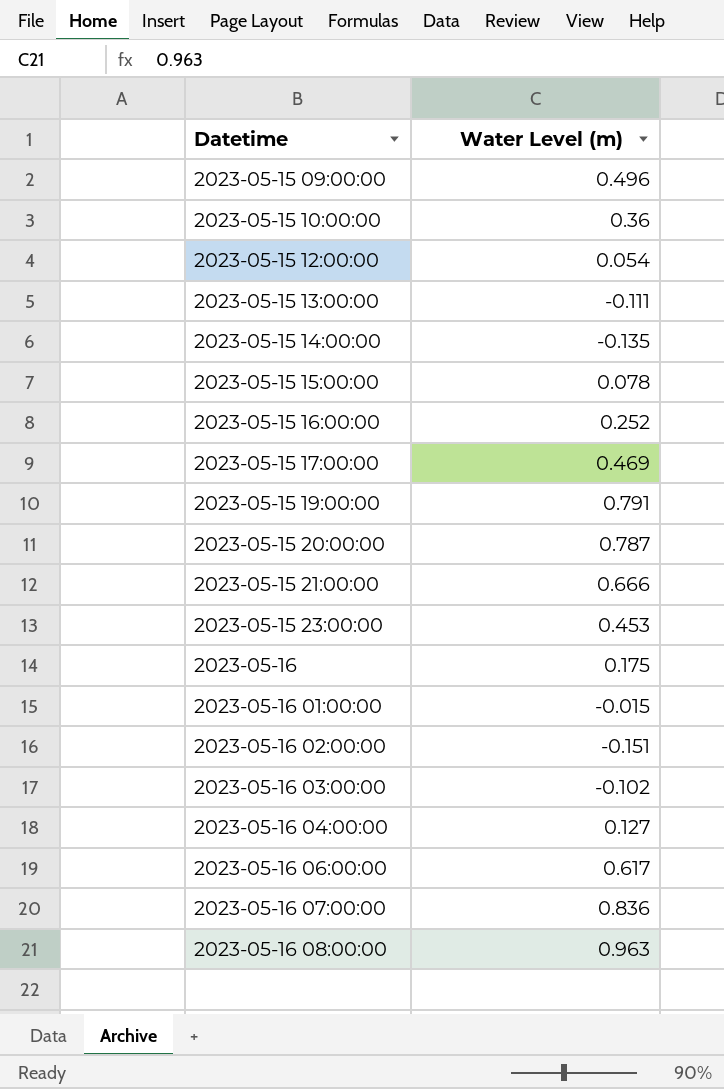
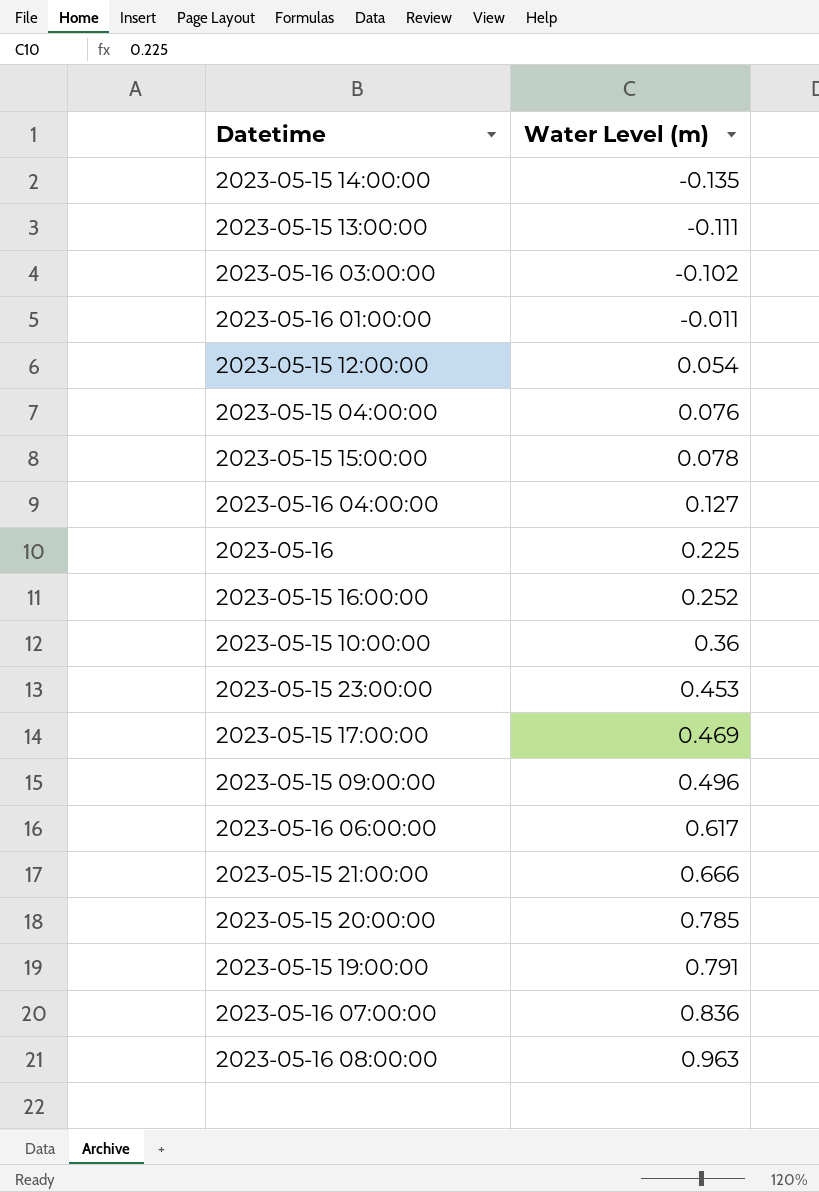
row order: Datetime ascending -> Water Level (m) ascending
row 2023-05-16 02:00:00: -0.151 -> none
2023-05-16 01:00:00 | Water Level (m): -0.015 -> -0.011
row 2023-05-15 04:00:00: none -> 0.076
2023-05-16 | Water Level (m): 0.175 -> 0.225
2023-05-15 20:00:00 | Water Level (m): 0.787 -> 0.785

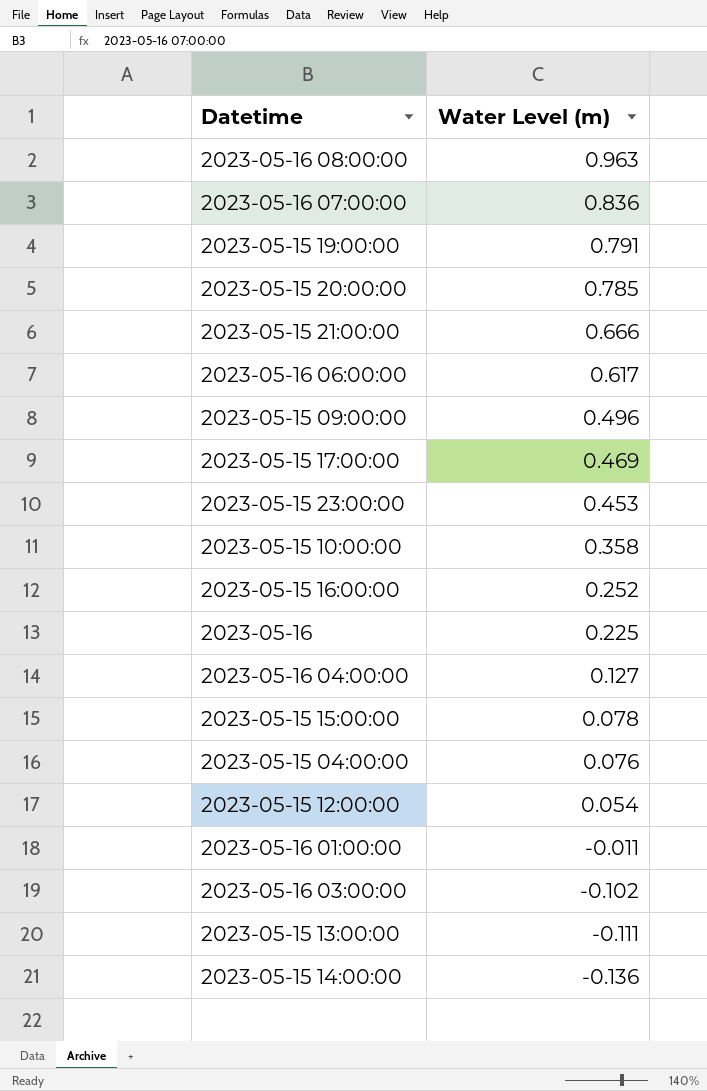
row order: Water Level (m) ascending -> Water Level (m) descending
2023-05-15 10:00:00 | Water Level (m): 0.36 -> 0.358
2023-05-15 14:00:00 | Water Level (m): -0.135 -> -0.136

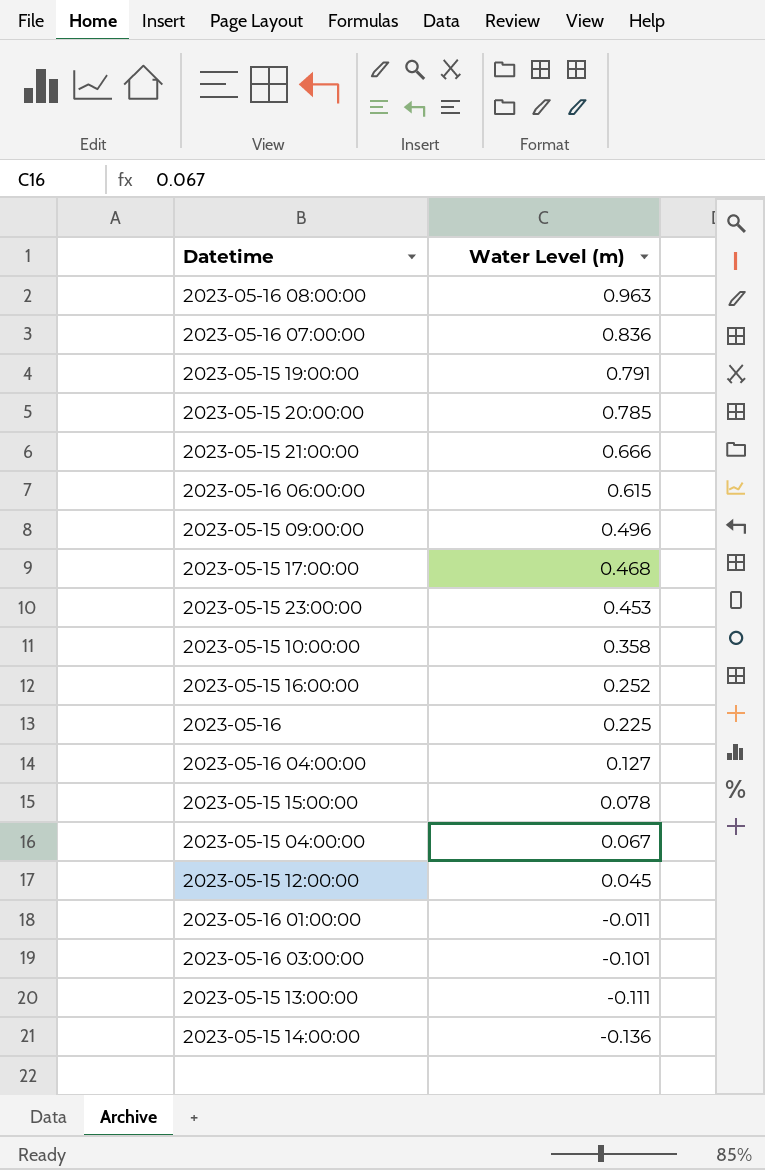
2023-05-16 06:00:00 | Water Level (m): 0.617 -> 0.615
2023-05-15 17:00:00 | Water Level (m): 0.469 -> 0.468
2023-05-15 04:00:00 | Water Level (m): 0.076 -> 0.067
2023-05-15 12:00:00 | Water Level (m): 0.054 -> 0.045
2023-05-16 03:00:00 | Water Level (m): -0.102 -> -0.101

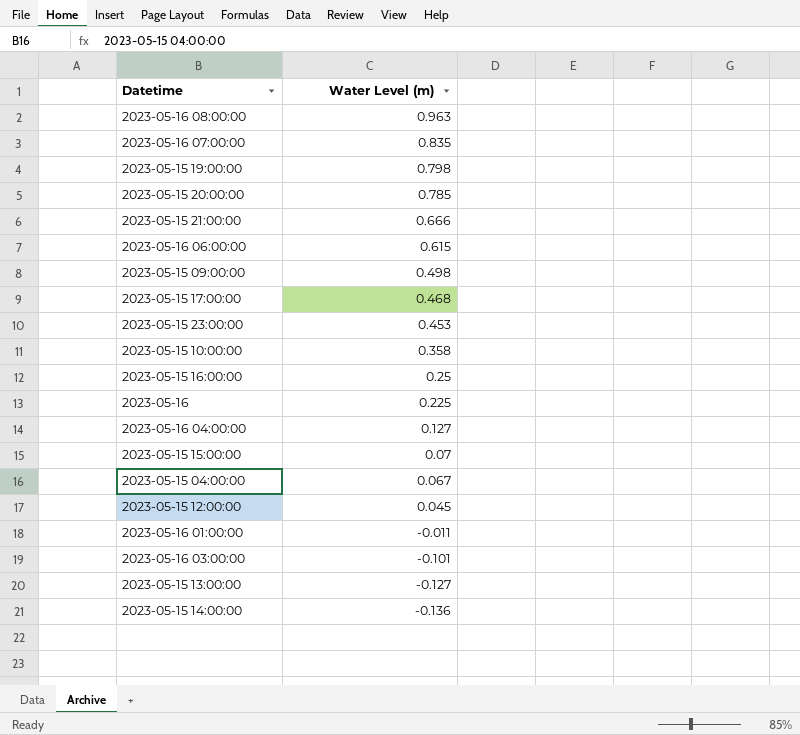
2023-05-16 07:00:00 | Water Level (m): 0.836 -> 0.835
2023-05-15 19:00:00 | Water Level (m): 0.791 -> 0.798
2023-05-15 09:00:00 | Water Level (m): 0.496 -> 0.498
2023-05-15 16:00:00 | Water Level (m): 0.252 -> 0.25
2023-05-15 15:00:00 | Water Level (m): 0.078 -> 0.07
2023-05-15 13:00:00 | Water Level (m): -0.111 -> -0.127

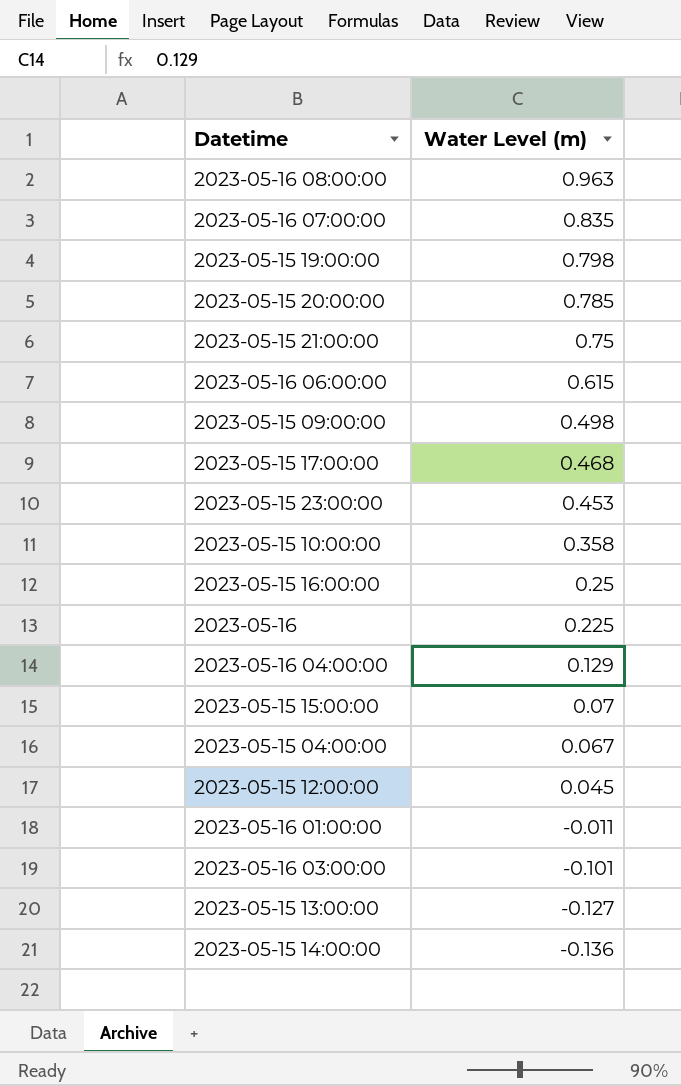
2023-05-15 21:00:00 | Water Level (m): 0.666 -> 0.75
2023-05-16 04:00:00 | Water Level (m): 0.127 -> 0.129

